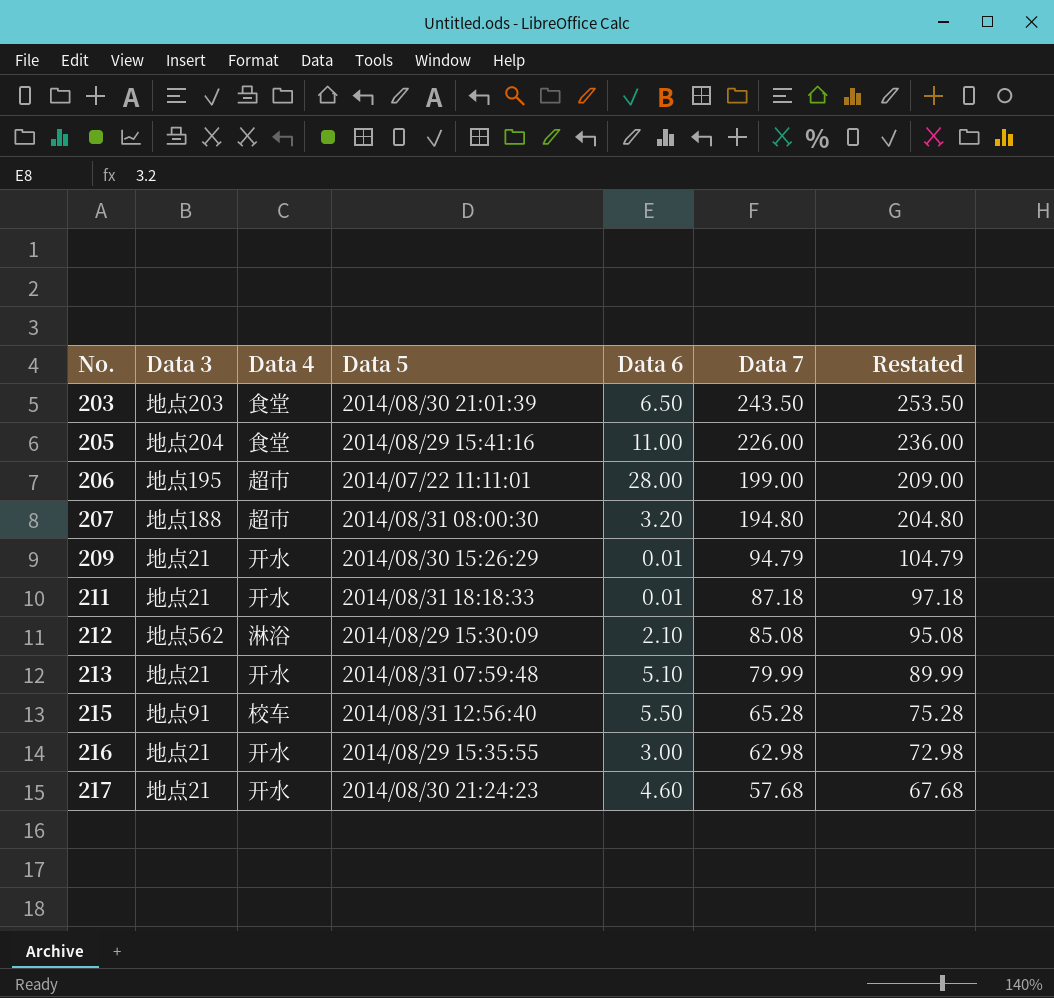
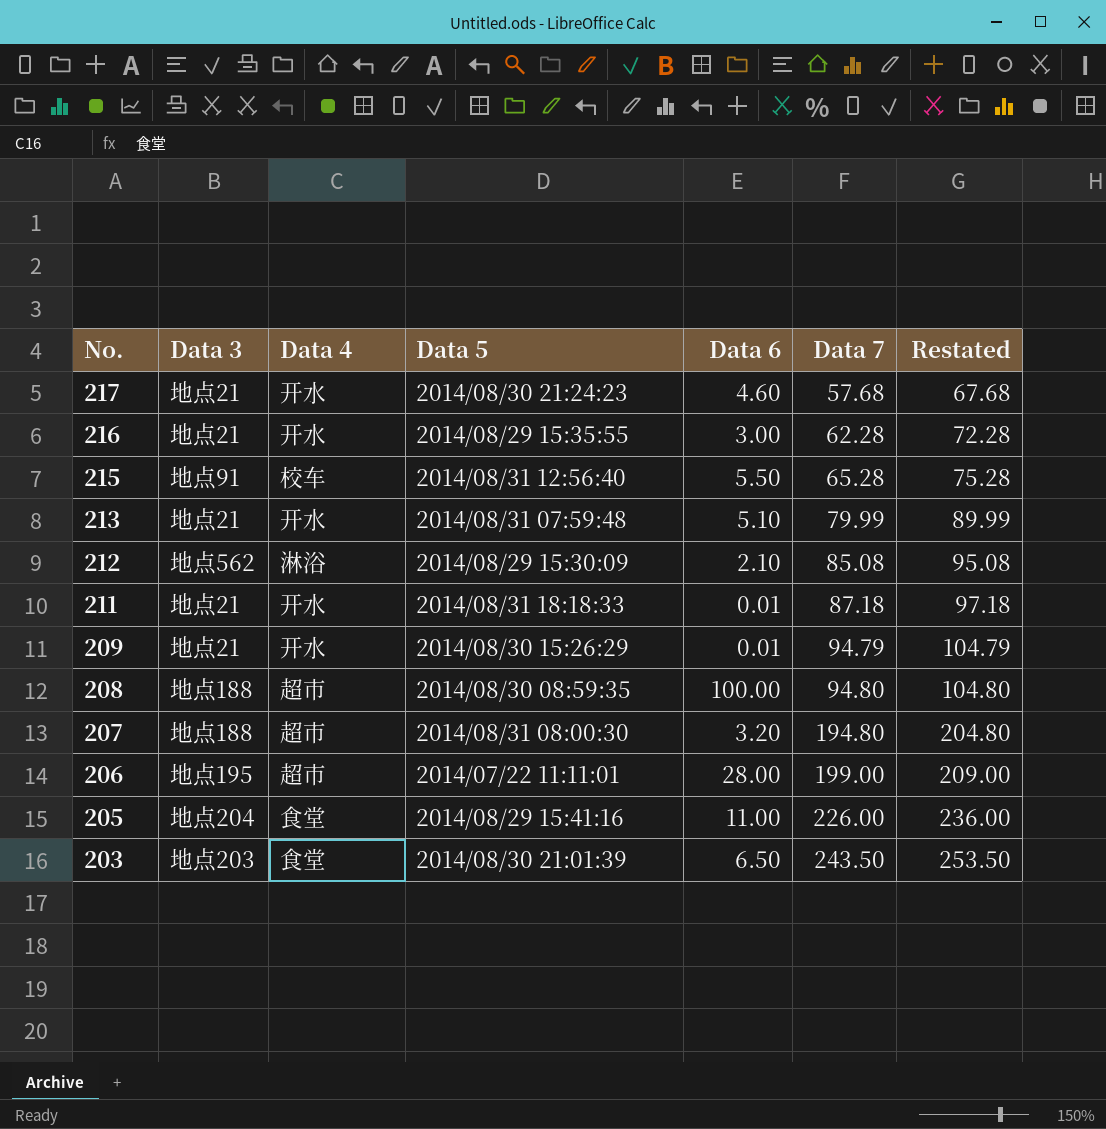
row order: No. ascending -> No. descending
216 | Data 7: 62.98 -> 62.28
216 | Restated: 72.98 -> 72.28
row 208: none -> 地点188 | 超市 | 2014/08/30 08:59:35 | 100.00 | 94.80 | 104.80

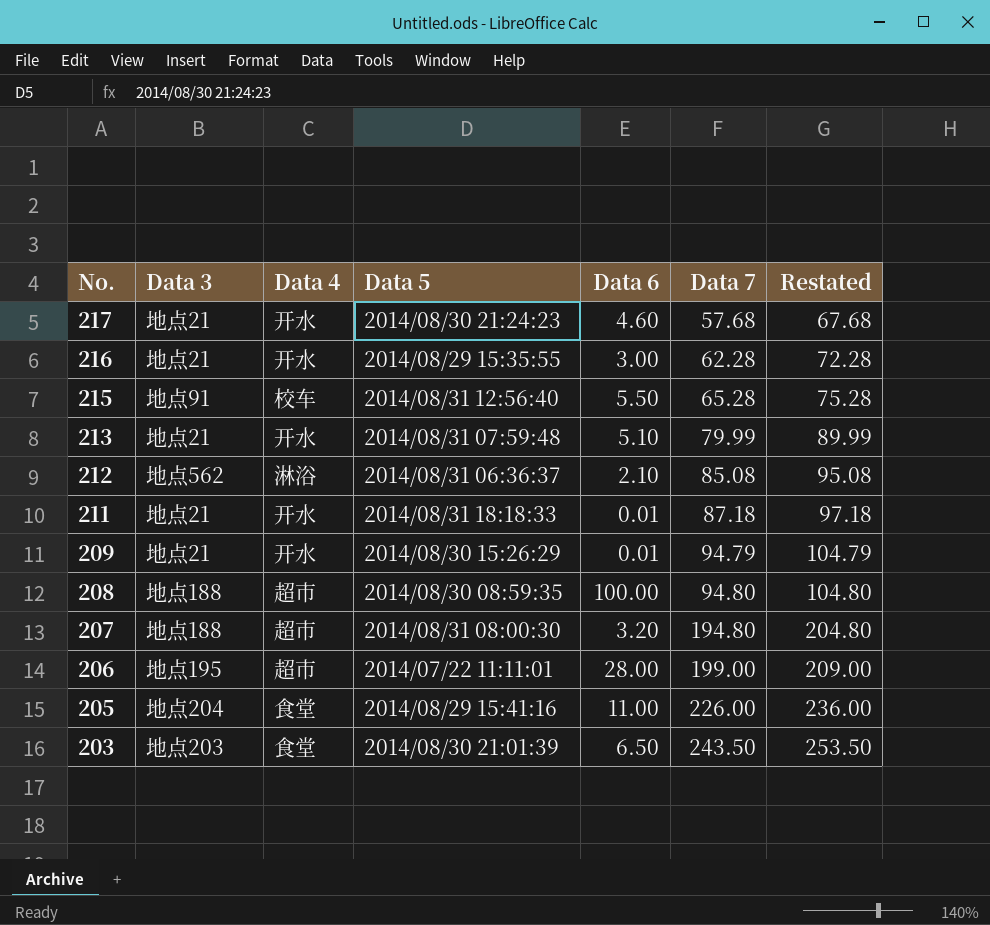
212 | Data 5: 2014/08/29 15:30:09 -> 2014/08/31 06:36:37

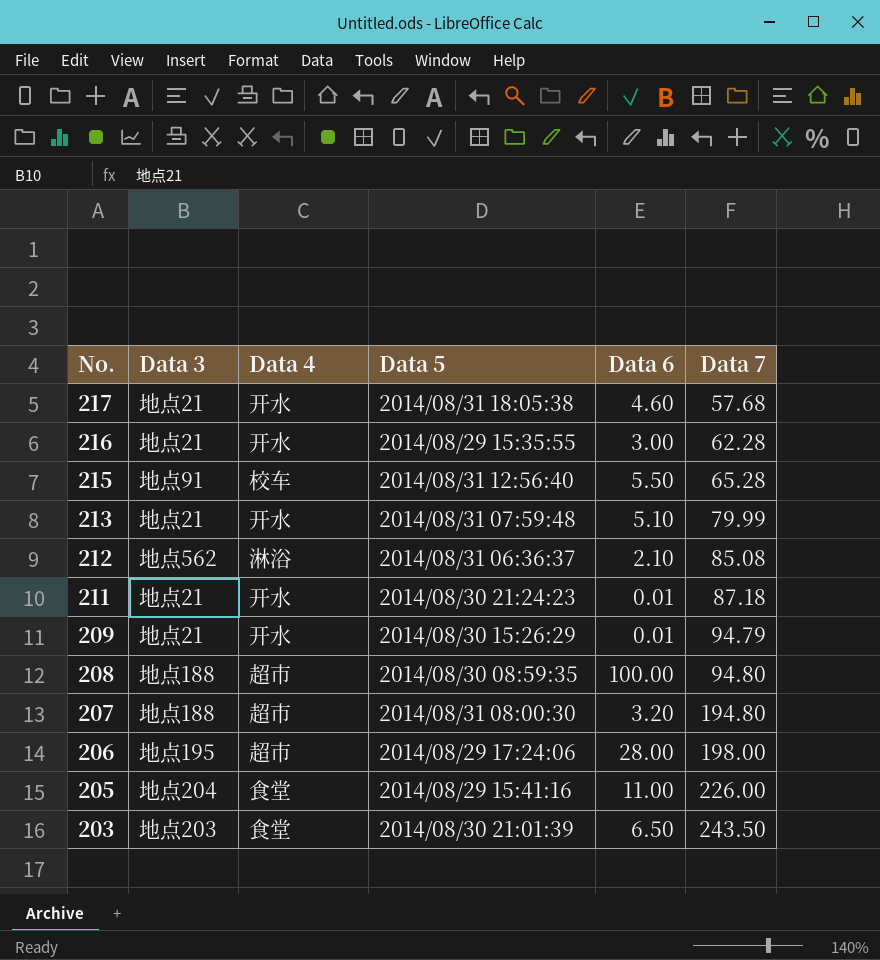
column Restated | formula: [Data 7] + 10 -> none
217 | Data 5: 2014/08/30 21:24:23 -> 2014/08/31 18:05:38
211 | Data 5: 2014/08/31 18:18:33 -> 2014/08/30 21:24:23
206 | Data 5: 2014/07/22 11:11:01 -> 2014/08/29 17:24:06
206 | Data 7: 199.00 -> 198.00

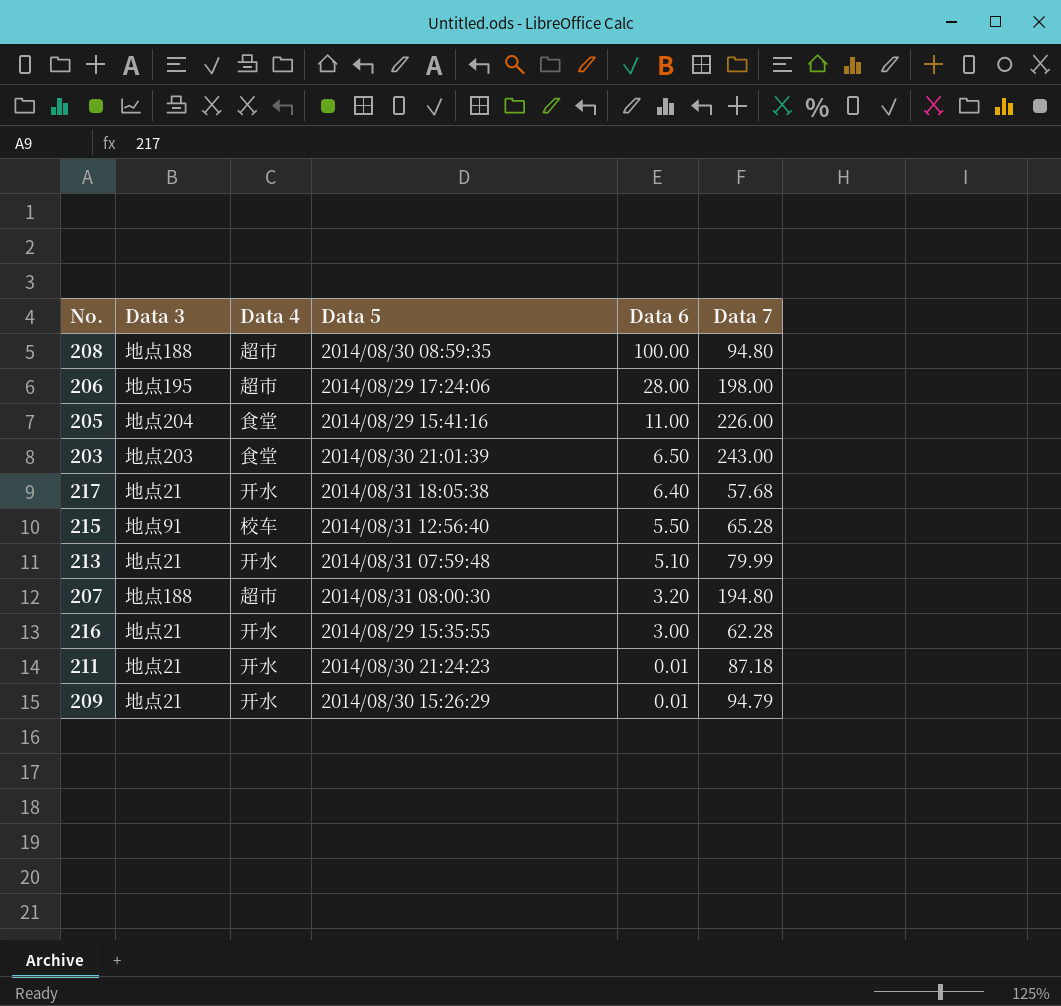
row order: No. descending -> Data 6 descending
row 212: 地点562 | 淋浴 | 2014/08/31 06:36:37 | 2.10 | 85.08 -> none
203 | Data 7: 243.50 -> 243.00
217 | Data 6: 4.60 -> 6.40

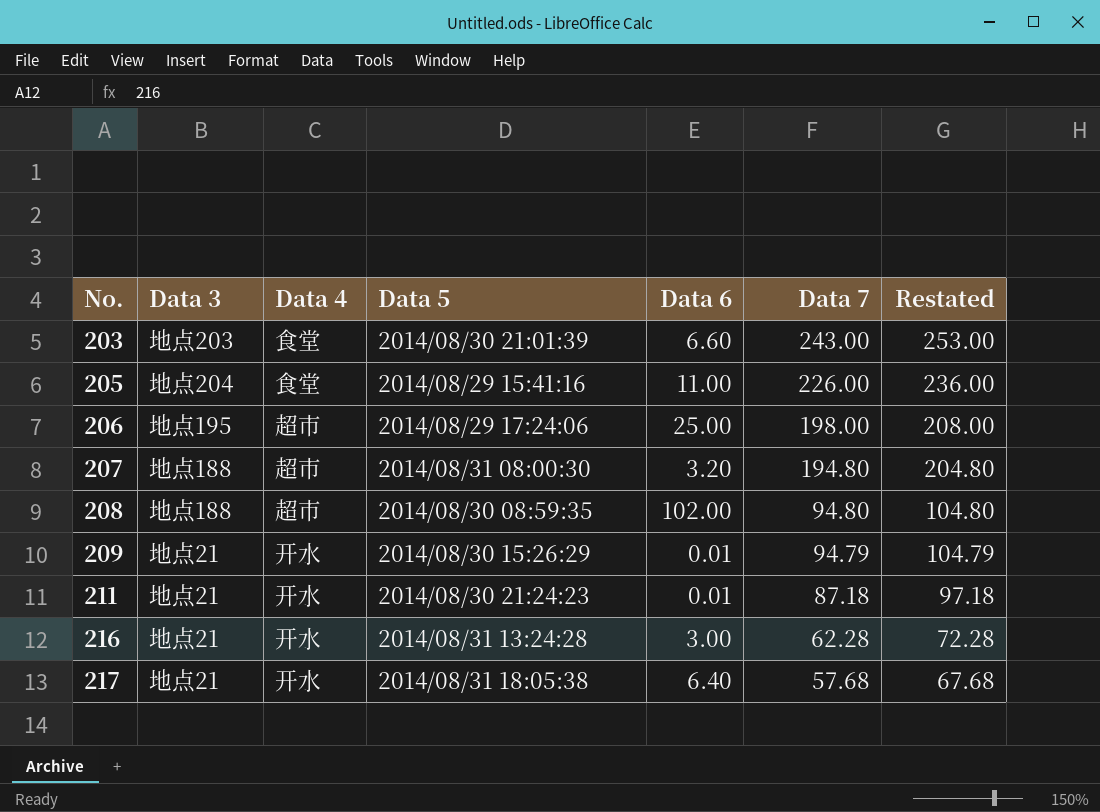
row order: Data 6 descending -> No. ascending
column Restated | formula: none -> [Data 7] + 10
row 215: 地点91 | 校车 | 2014/08/31 12:56:40 | 5.50 | 65.28 -> none
row 213: 地点21 | 开水 | 2014/08/31 07:59:48 | 5.10 | 79.99 -> none
203 | Data 6: 6.50 -> 6.60
206 | Data 6: 28.00 -> 25.00
208 | Data 6: 100.00 -> 102.00
216 | Data 5: 2014/08/29 15:35:55 -> 2014/08/31 13:24:28

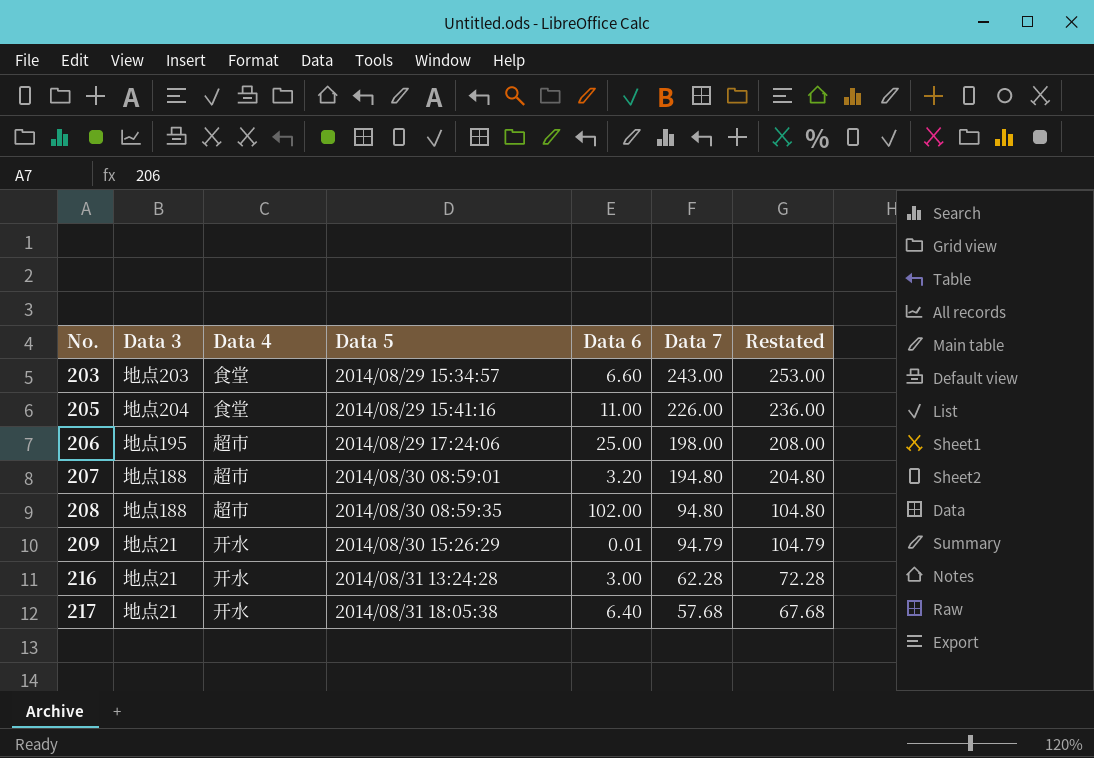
row 211: 地点21 | 开水 | 2014/08/30 21:24:23 | 0.01 | 87.18 | 97.18 -> none
203 | Data 5: 2014/08/30 21:01:39 -> 2014/08/29 15:34:57
207 | Data 5: 2014/08/31 08:00:30 -> 2014/08/30 08:59:01

